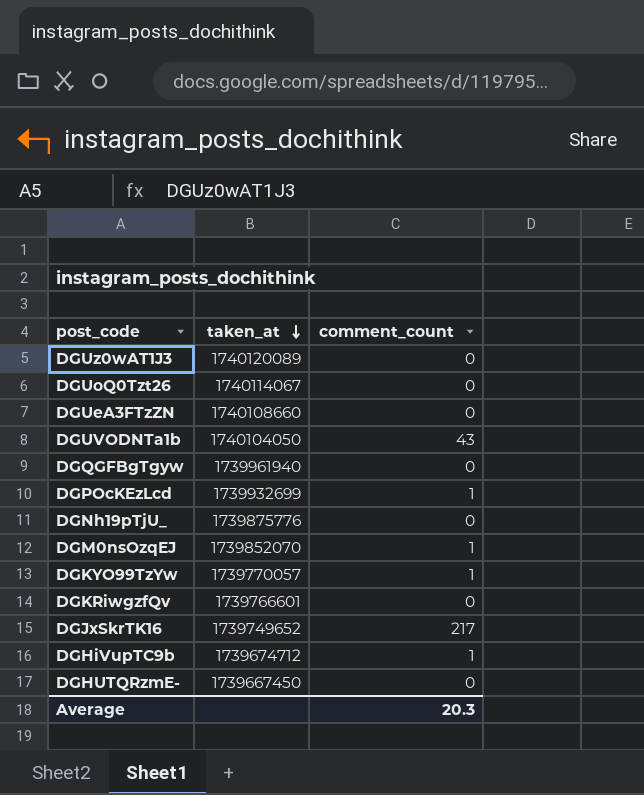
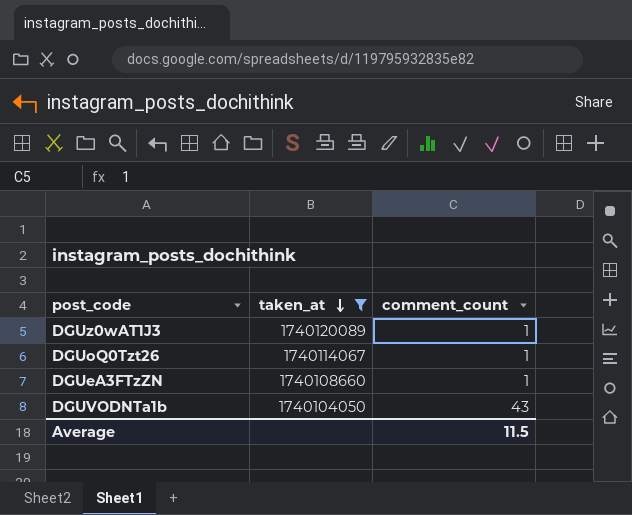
filter: none -> taken_at >= 1740104050
DGUz0wAT1J3 | comment_count: 0 -> 1
DGUoQ0Tzt26 | comment_count: 0 -> 1
DGUeA3FTzZN | comment_count: 0 -> 1
Average | comment_count: 20.3 -> 11.5

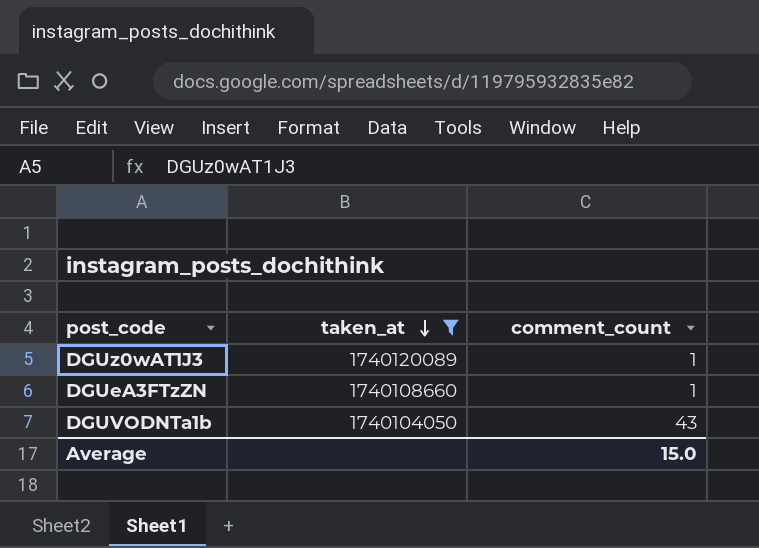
row DGUoQ0Tzt26: 1740114067 | 1 -> none
Average | comment_count: 11.5 -> 15.0

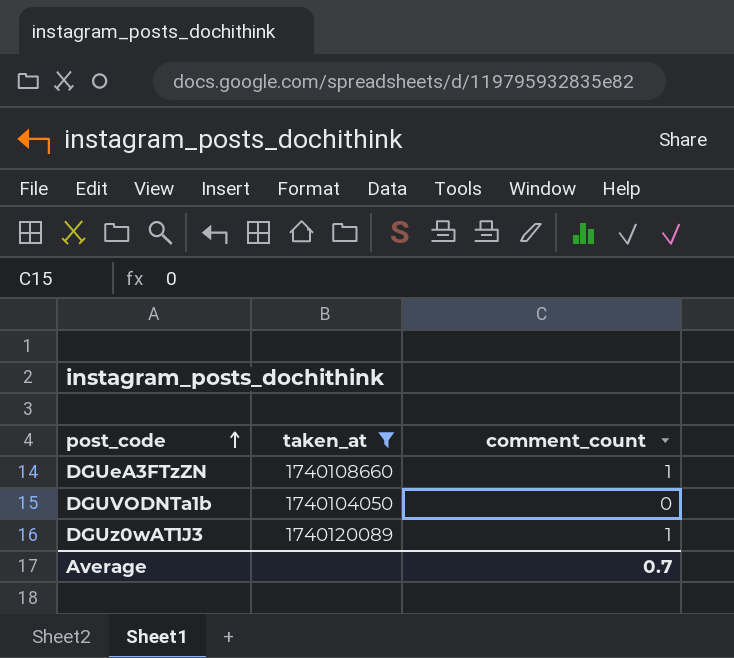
row order: taken_at descending -> post_code ascending
DGUVODNTa1b | comment_count: 43 -> 0
Average | comment_count: 15.0 -> 0.7

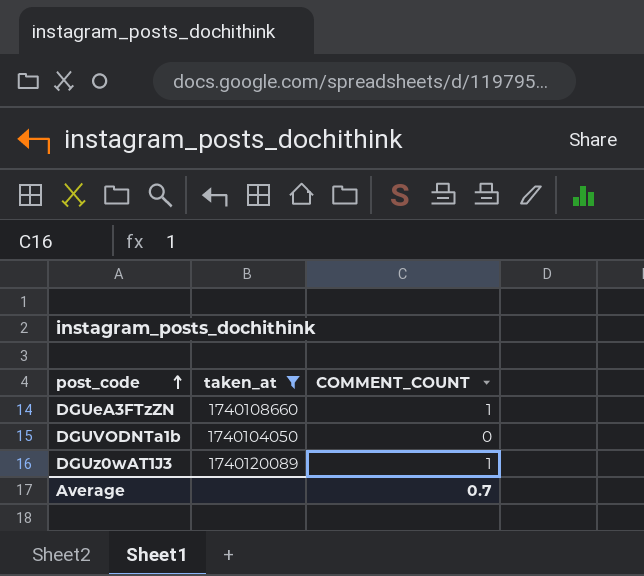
column name: comment_count -> COMMENT_COUNT

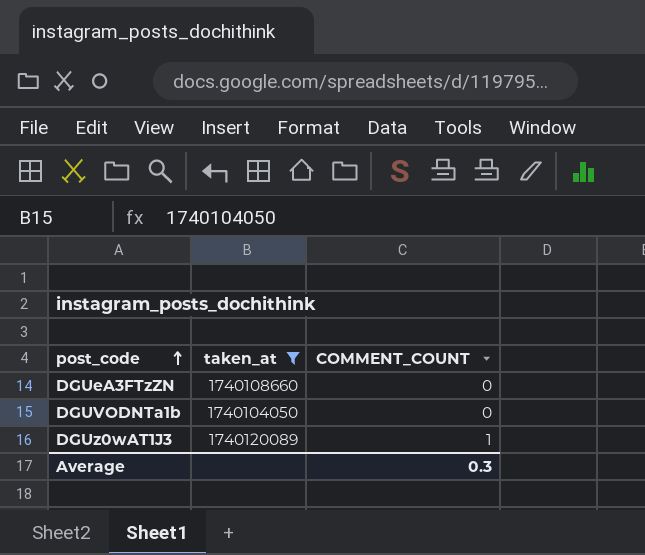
DGUeA3FTzZN | COMMENT_COUNT: 1 -> 0
Average | COMMENT_COUNT: 0.7 -> 0.3

